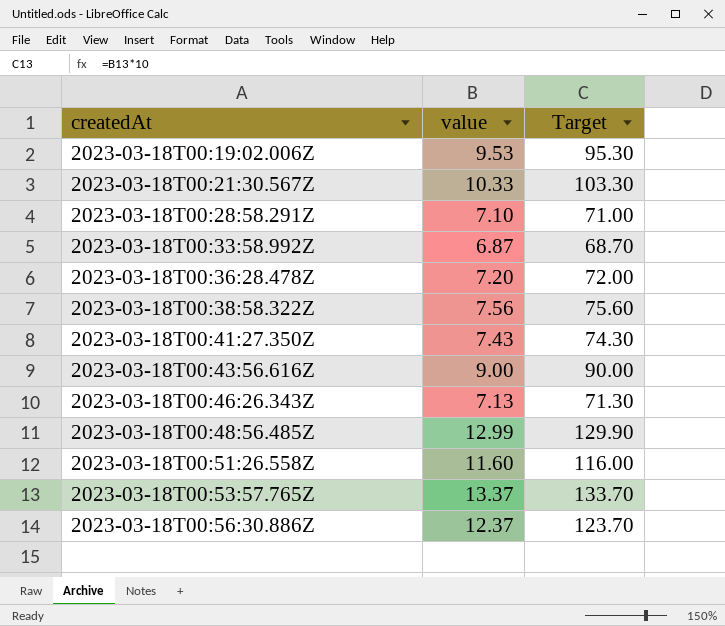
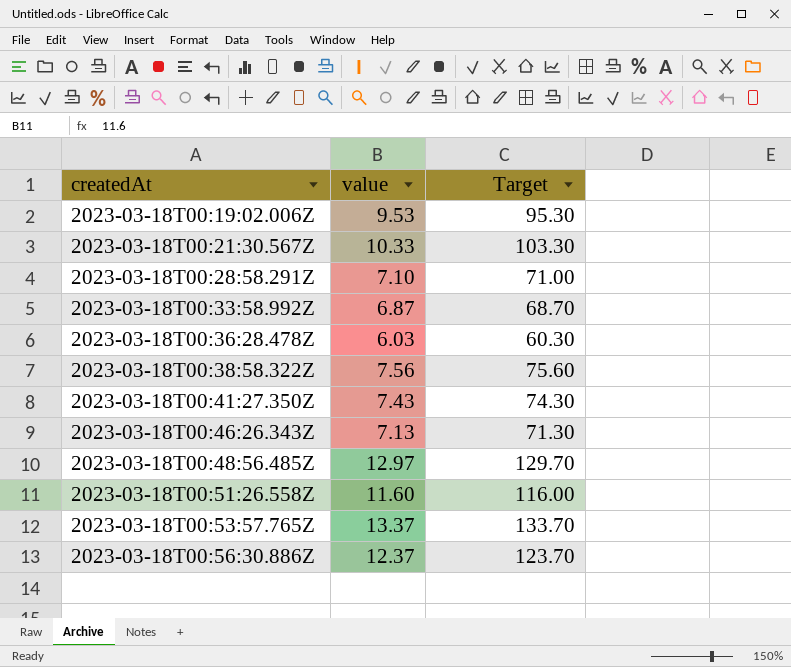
row 2023-03-18T00:43:56.616Z: 9.00 | 90.00 -> none
2023-03-18T00:36:28.478Z | value: 7.20 -> 6.03
2023-03-18T00:36:28.478Z | Target: 72.00 -> 60.30
2023-03-18T00:48:56.485Z | value: 12.99 -> 12.97
2023-03-18T00:48:56.485Z | Target: 129.90 -> 129.70

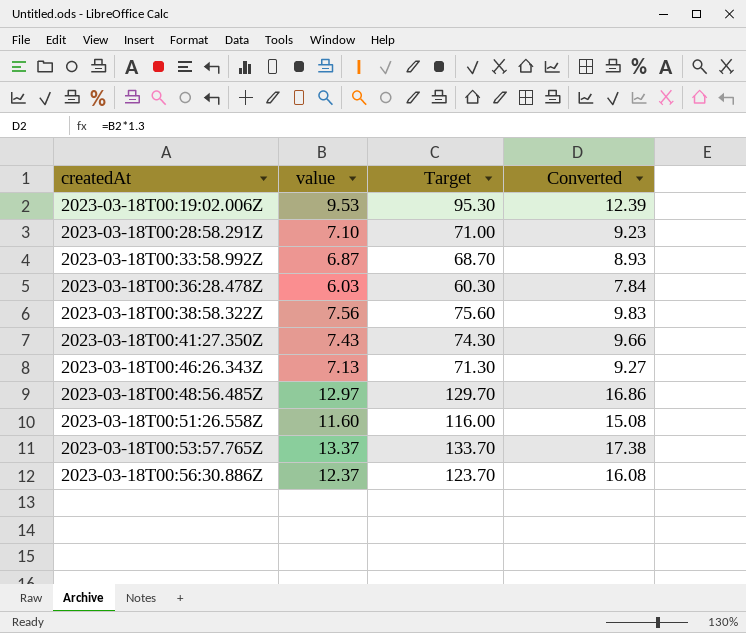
column Converted | formula: none -> [value] * 1.3
row 2023-03-18T00:21:30.567Z: 10.33 | 103.30 -> none

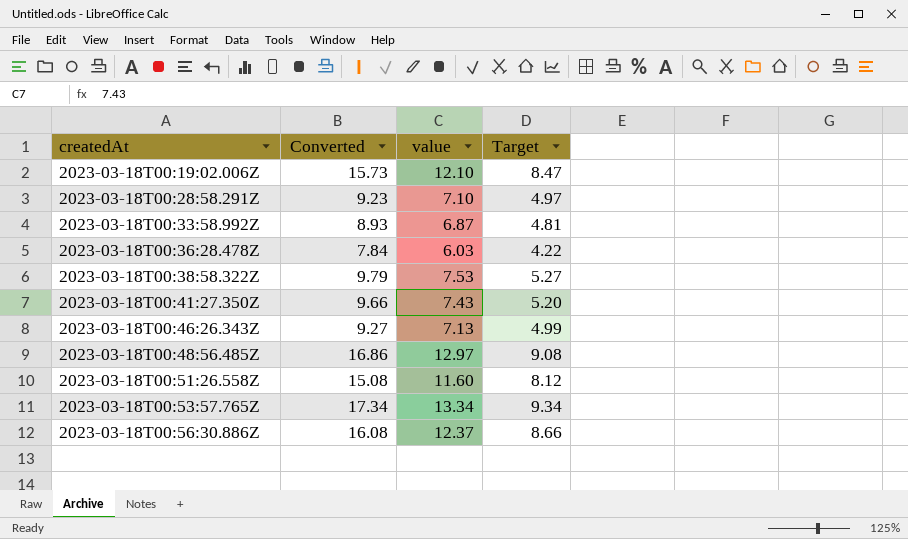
column Converted | position: 4 -> 2
column Target | formula: [value] * 10 -> [value] * 0.7
2023-03-18T00:19:02.006Z | Converted: 12.39 -> 15.73
2023-03-18T00:19:02.006Z | value: 9.53 -> 12.10
2023-03-18T00:38:58.322Z | Converted: 9.83 -> 9.79
2023-03-18T00:38:58.322Z | value: 7.56 -> 7.53
2023-03-18T00:53:57.765Z | Converted: 17.38 -> 17.34
2023-03-18T00:53:57.765Z | value: 13.37 -> 13.34

